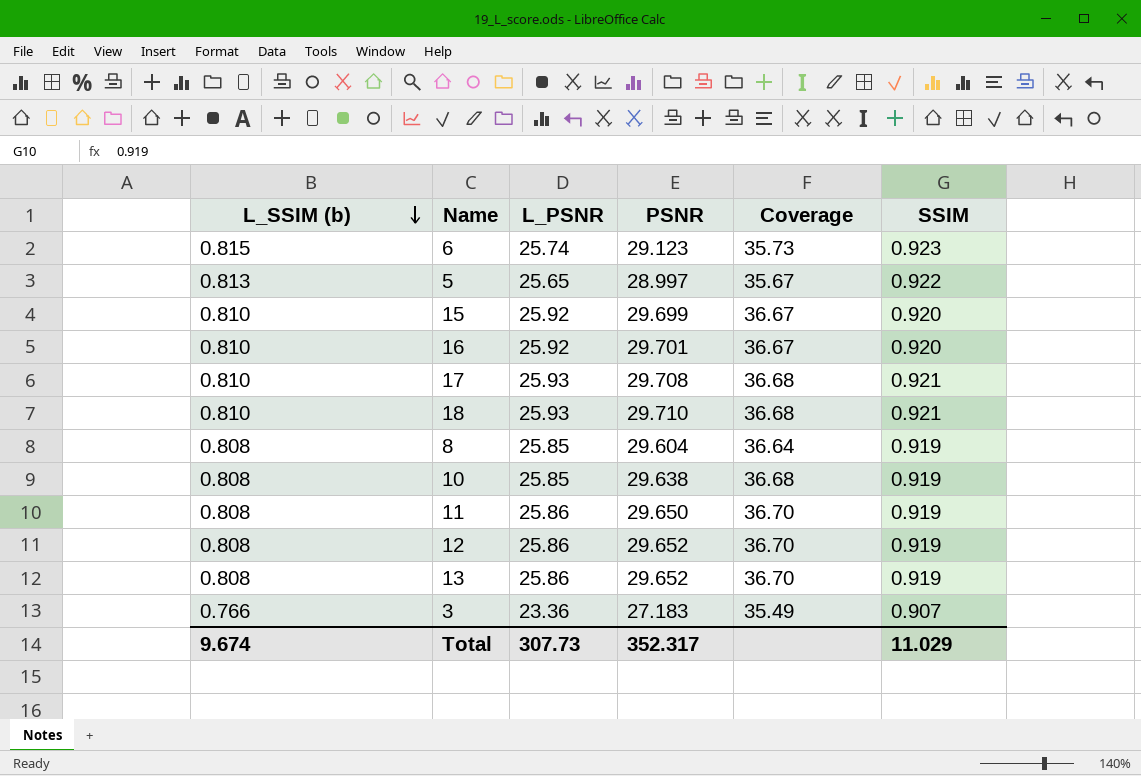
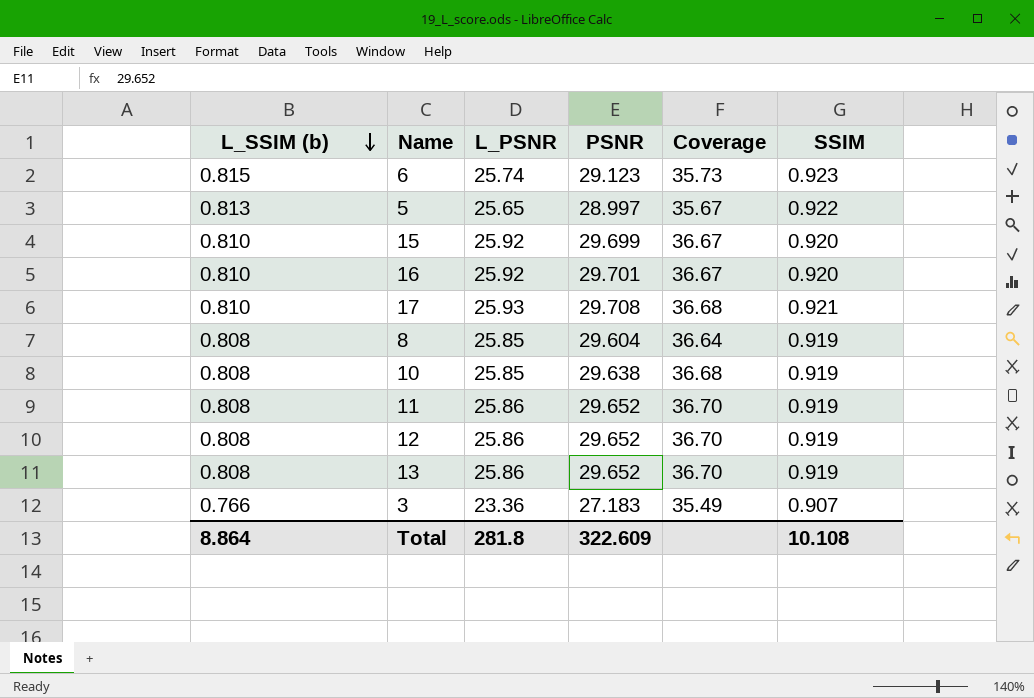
row 18: 0.810 | 25.93 | 29.710 | 36.68 | 0.921 -> none
11 | PSNR: 29.650 -> 29.652
Total | L_SSIM (b): 9.674 -> 8.864
Total | L_PSNR: 307.73 -> 281.8
Total | PSNR: 352.317 -> 322.609
Total | SSIM: 11.029 -> 10.108

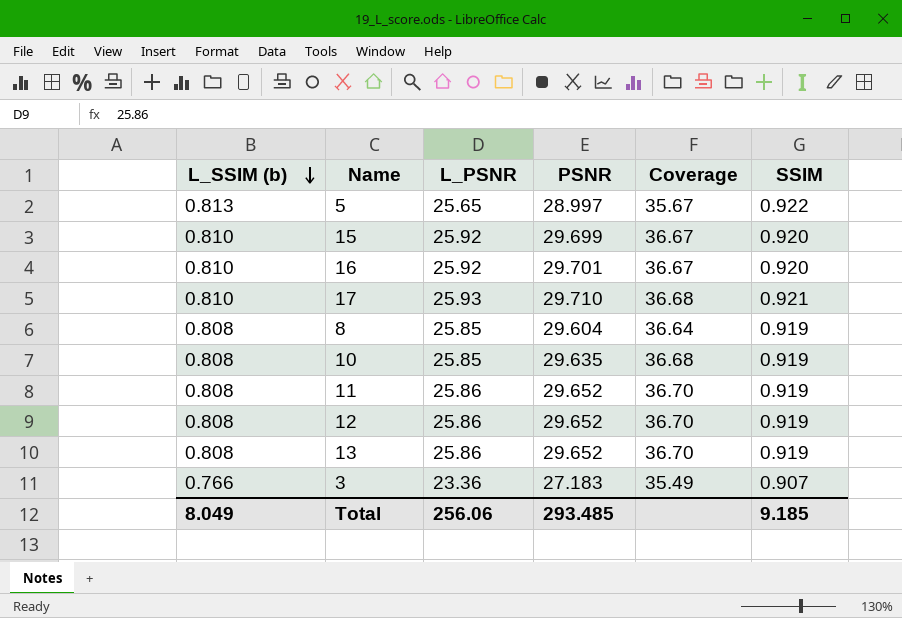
row 6: 0.815 | 25.74 | 29.123 | 35.73 | 0.923 -> none
17 | PSNR: 29.708 -> 29.710
10 | PSNR: 29.638 -> 29.635
Total | L_SSIM (b): 8.864 -> 8.049
Total | L_PSNR: 281.8 -> 256.06
Total | PSNR: 322.609 -> 293.485
Total | SSIM: 10.108 -> 9.185

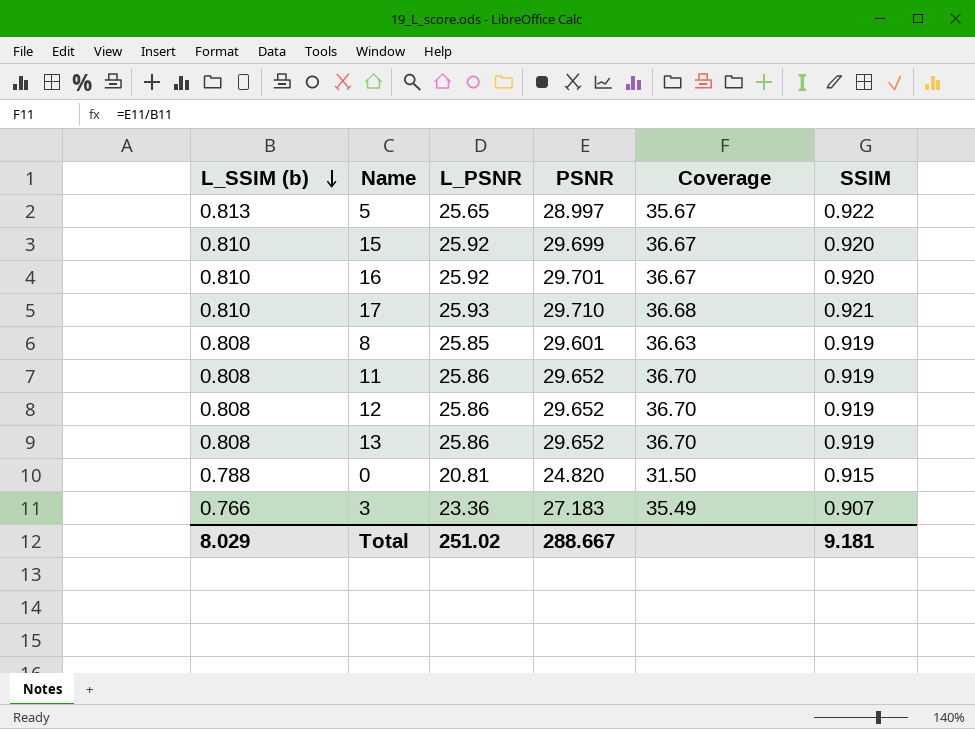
row 10: 0.808 | 25.85 | 29.635 | 36.68 | 0.919 -> none
8 | PSNR: 29.604 -> 29.601
8 | Coverage: 36.64 -> 36.63
row 0: none -> 0.788 | 20.81 | 24.820 | 31.50 | 0.915
Total | L_SSIM (b): 8.049 -> 8.029
Total | L_PSNR: 256.06 -> 251.02
Total | PSNR: 293.485 -> 288.667
Total | SSIM: 9.185 -> 9.181

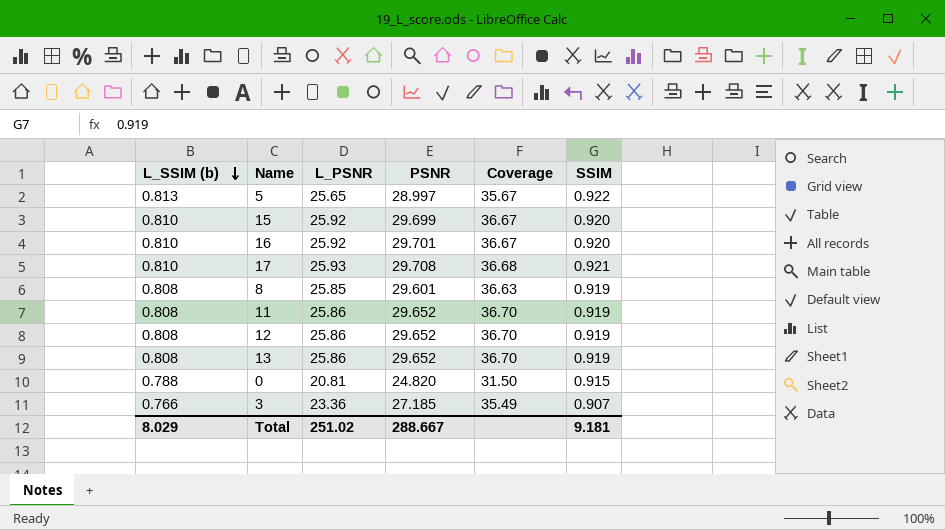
17 | PSNR: 29.710 -> 29.708
3 | PSNR: 27.183 -> 27.185

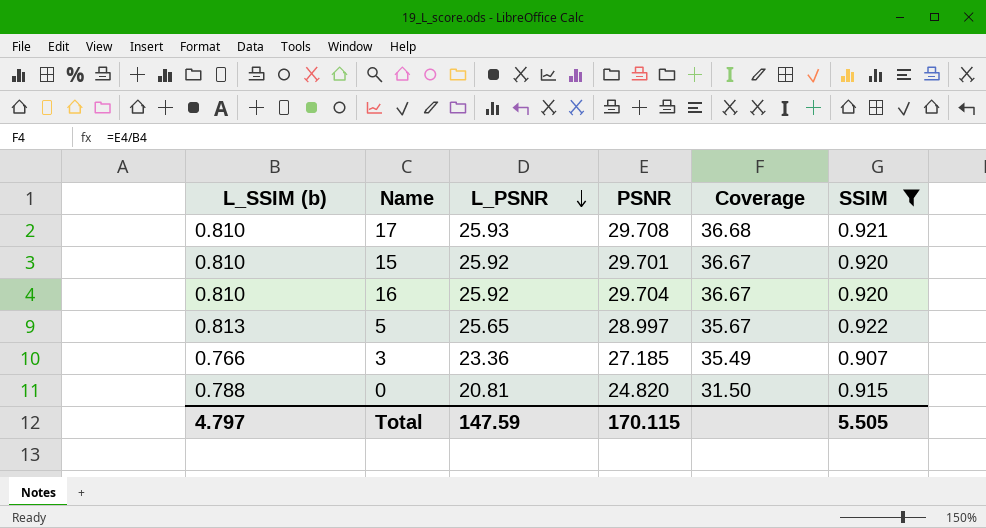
filter: none -> SSIM != 0.919
row order: L_SSIM (b) descending -> L_PSNR descending
15 | PSNR: 29.699 -> 29.701
16 | PSNR: 29.701 -> 29.704
Total | L_SSIM (b): 8.029 -> 4.797
Total | L_PSNR: 251.02 -> 147.59
Total | PSNR: 288.667 -> 170.115
Total | SSIM: 9.181 -> 5.505

